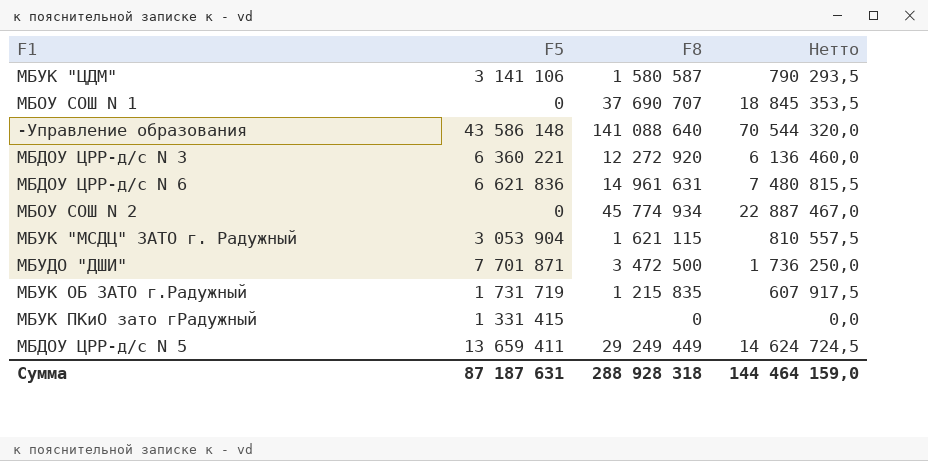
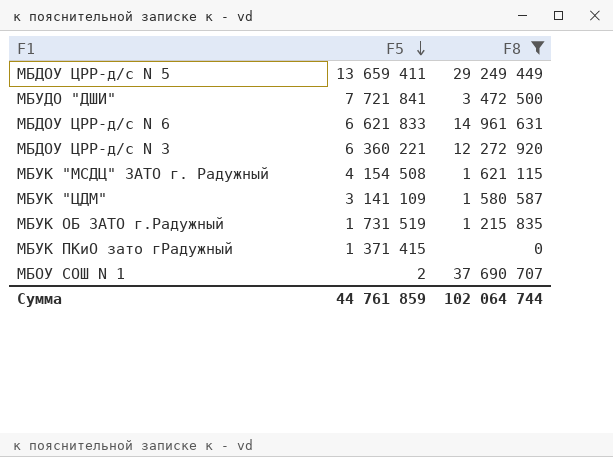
filter: none -> F8 <= 37 690 707
row order: none -> F5 descending
column Нетто | formula: [F8] * 0,5 -> none
МБУДО "ДШИ" | F5: 7 701 871 -> 7 721 841
МБДОУ ЦРР-д/с N 6 | F5: 6 621 836 -> 6 621 833
МБУК "МСДЦ" ЗАТО г. Радужный | F5: 3 053 904 -> 4 154 508
МБУК "ЦДМ" | F5: 3 141 106 -> 3 141 109
МБУК ОБ ЗАТО г.Радужный | F5: 1 731 719 -> 1 731 519
МБУК ПКиО зато гРадужный | F5: 1 331 415 -> 1 371 415
МБОУ СОШ N 1 | F5: 0 -> 2
Сумма | F5: 87 187 631 -> 44 761 859
Сумма | F8: 288 928 318 -> 102 064 744

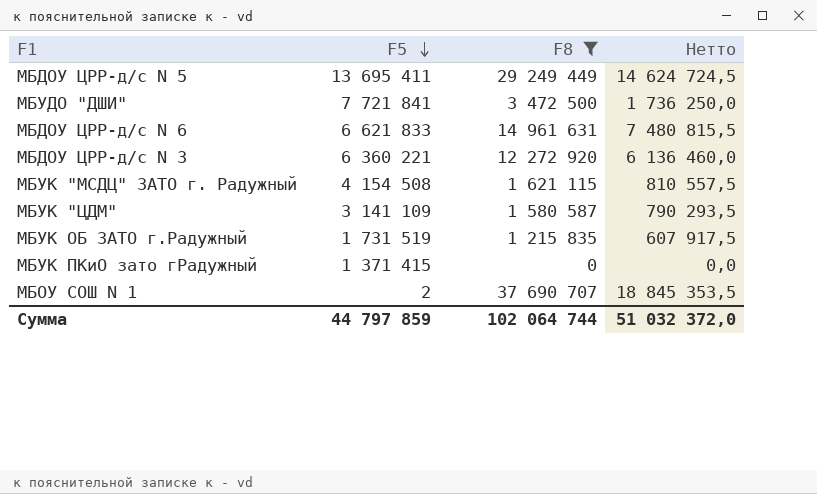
column Нетто | formula: none -> [F8] * 0,5
МБДОУ ЦРР-д/с N 5 | F5: 13 659 411 -> 13 695 411
Сумма | F5: 44 761 859 -> 44 797 859

